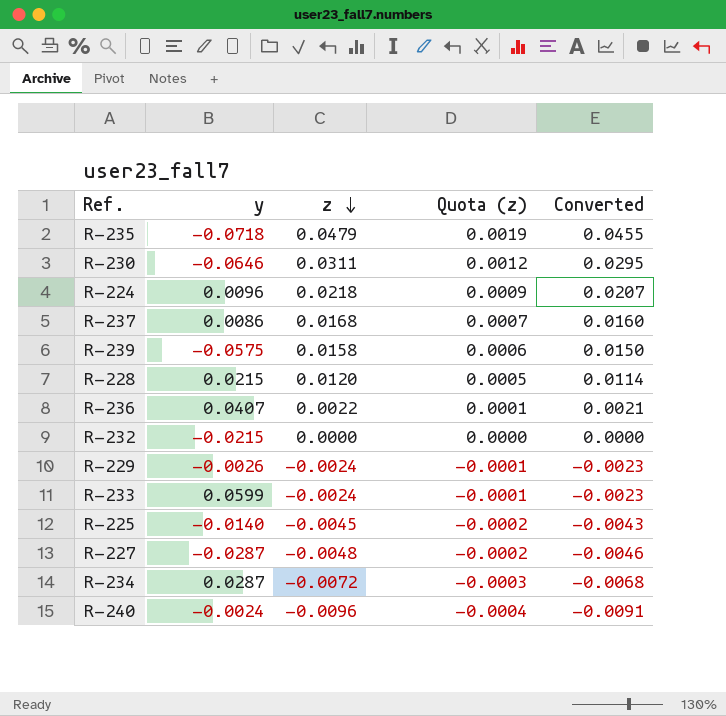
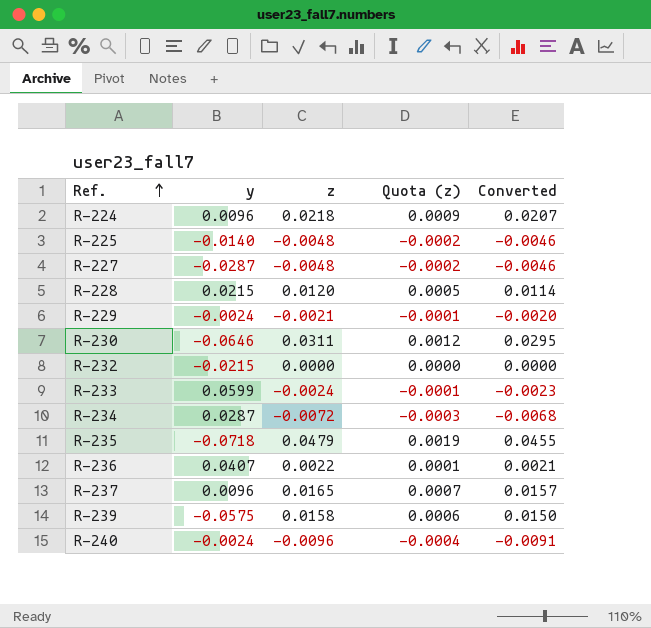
row order: z descending -> Ref. ascending
R-225 | z: -0.0045 -> -0.0048
R-225 | Converted: -0.0043 -> -0.0046
R-229 | y: -0.0026 -> -0.0024
R-229 | z: -0.0024 -> -0.0021
R-229 | Converted: -0.0023 -> -0.0020
R-237 | y: 0.0086 -> 0.0096
R-237 | z: 0.0168 -> 0.0165
R-237 | Converted: 0.0160 -> 0.0157

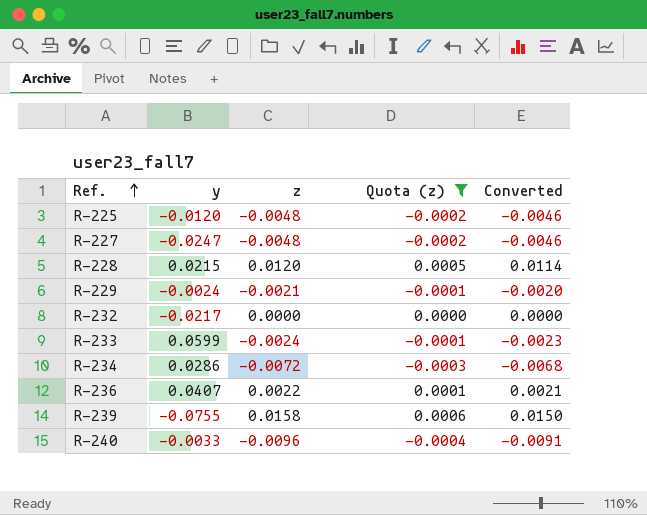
filter: none -> Quota (z) <= 0.0006
R-225 | y: -0.0140 -> -0.0120
R-227 | y: -0.0287 -> -0.0247
R-232 | y: -0.0215 -> -0.0217
R-234 | y: 0.0287 -> 0.0286
R-239 | y: -0.0575 -> -0.0755
R-240 | y: -0.0024 -> -0.0033

